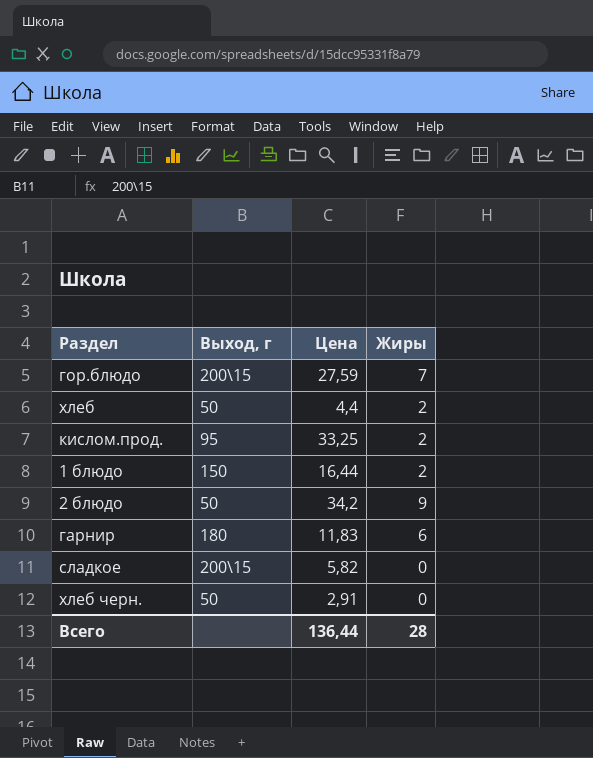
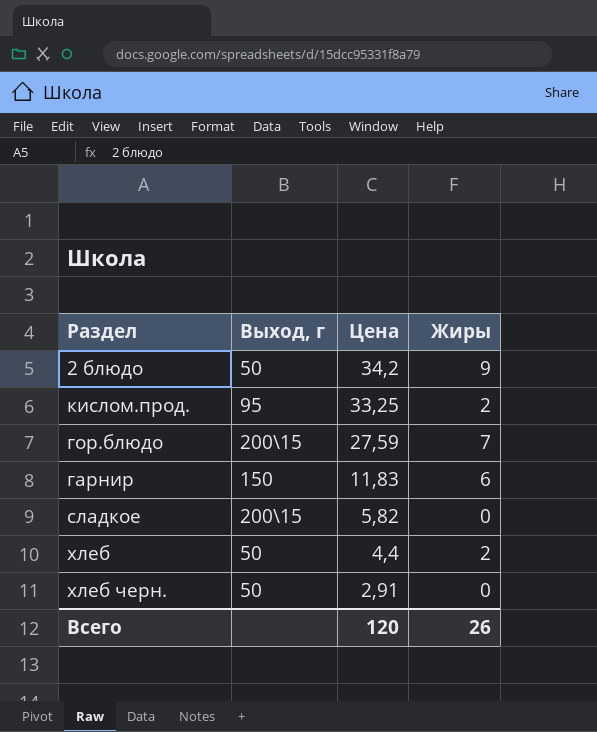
row order: none -> Цена descending
row 1 блюдо: 150 | 16,44 | 2 -> none
гарнир | Выход, г: 180 -> 150
Всего | Цена: 136,44 -> 120
Всего | Жиры: 28 -> 26

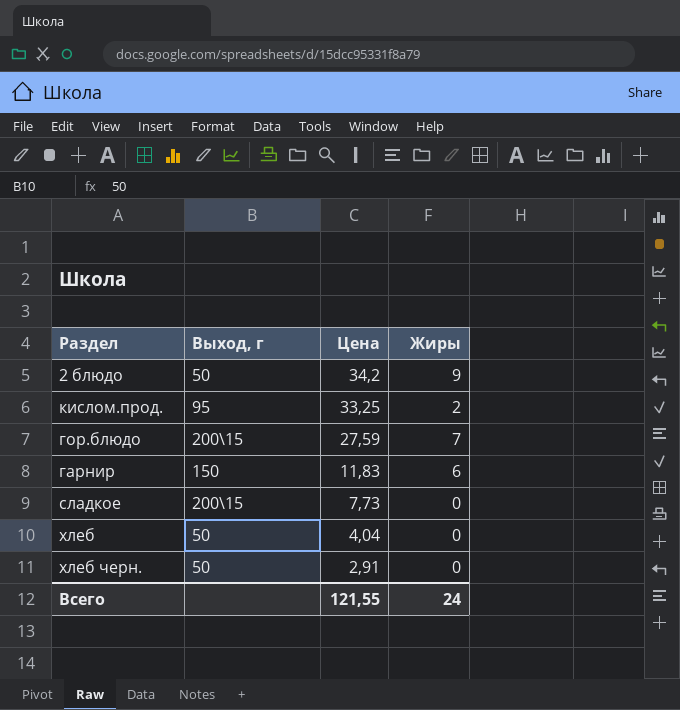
сладкое | Цена: 5,82 -> 7,73
хлеб | Цена: 4,4 -> 4,04
хлеб | Жиры: 2 -> 0
Всего | Цена: 120 -> 121,55
Всего | Жиры: 26 -> 24

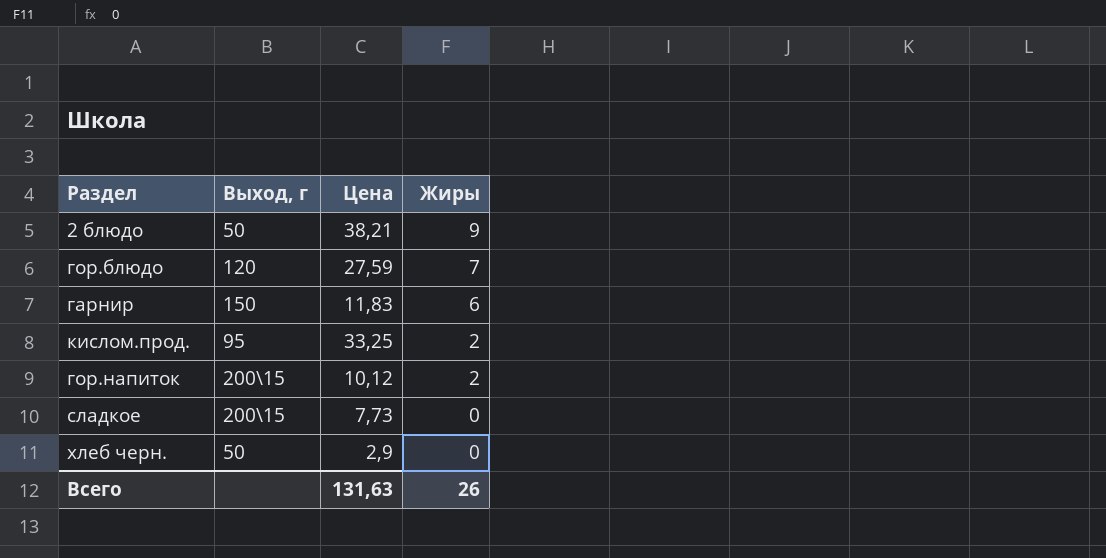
row order: Цена descending -> Жиры descending
row хлеб: 50 | 4,04 | 0 -> none
2 блюдо | Цена: 34,2 -> 38,21
гор.блюдо | Выход, г: 200\15 -> 120
row гор.напиток: none -> 200\15 | 10,12 | 2
хлеб черн. | Цена: 2,91 -> 2,9
Всего | Цена: 121,55 -> 131,63
Всего | Жиры: 24 -> 26

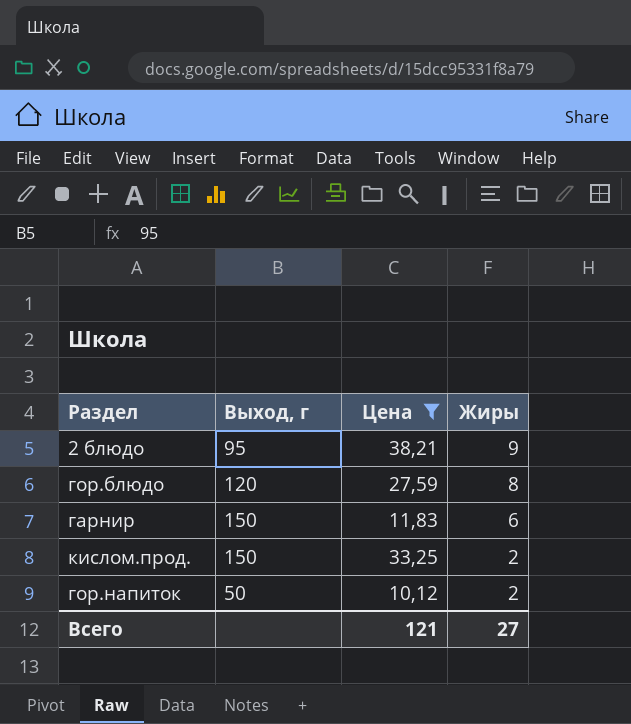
filter: none -> Цена >= 10,12
2 блюдо | Выход, г: 50 -> 95
гор.блюдо | Жиры: 7 -> 8
кислом.прод. | Выход, г: 95 -> 150
гор.напиток | Выход, г: 200\15 -> 50
Всего | Цена: 131,63 -> 121
Всего | Жиры: 26 -> 27

